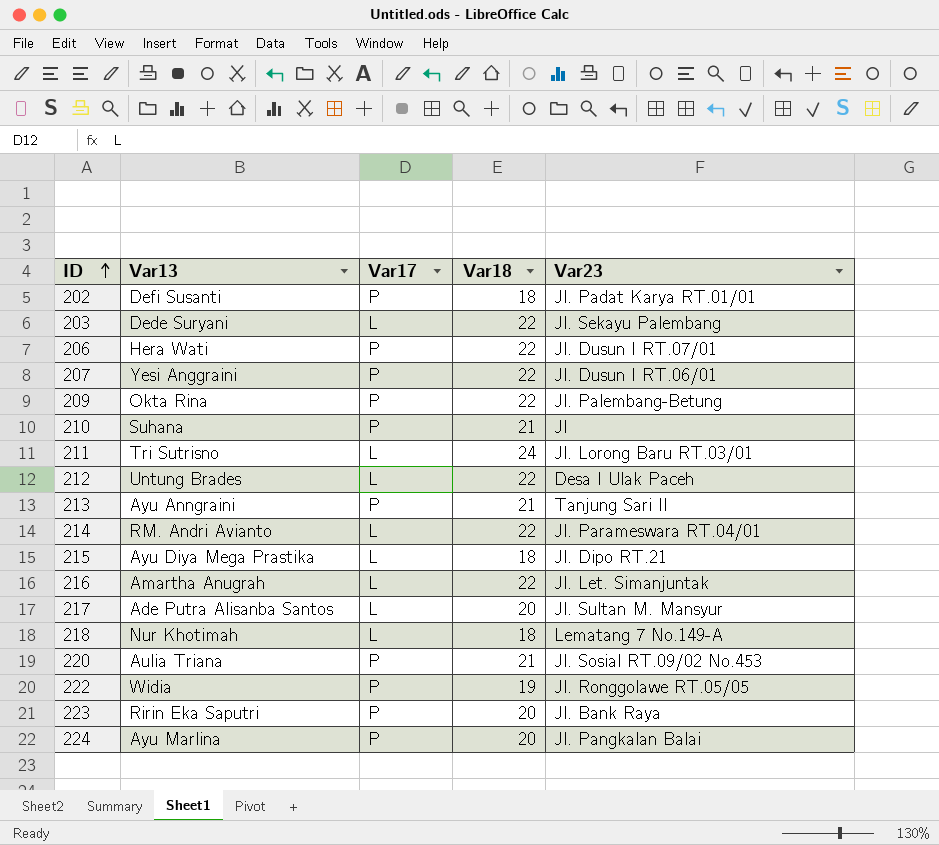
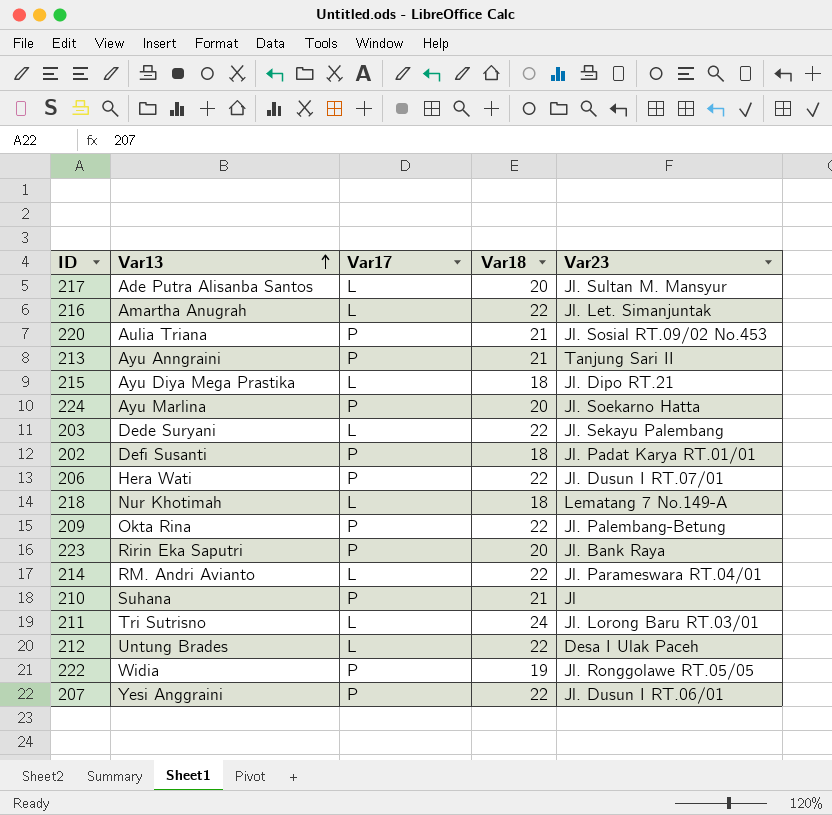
row order: ID ascending -> Var13 ascending
224 | Var23: Jl. Pangkalan Balai -> Jl. Soekarno Hatta

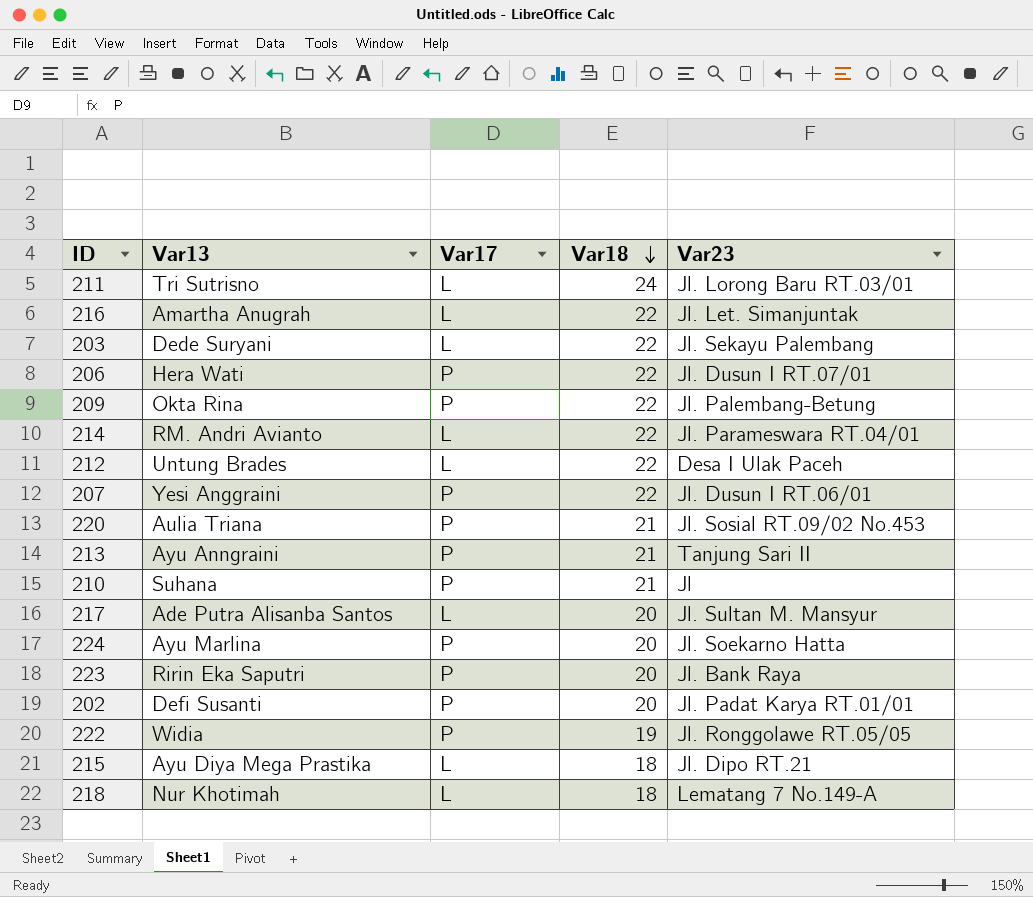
row order: Var13 ascending -> Var18 descending
202 | Var18: 18 -> 20

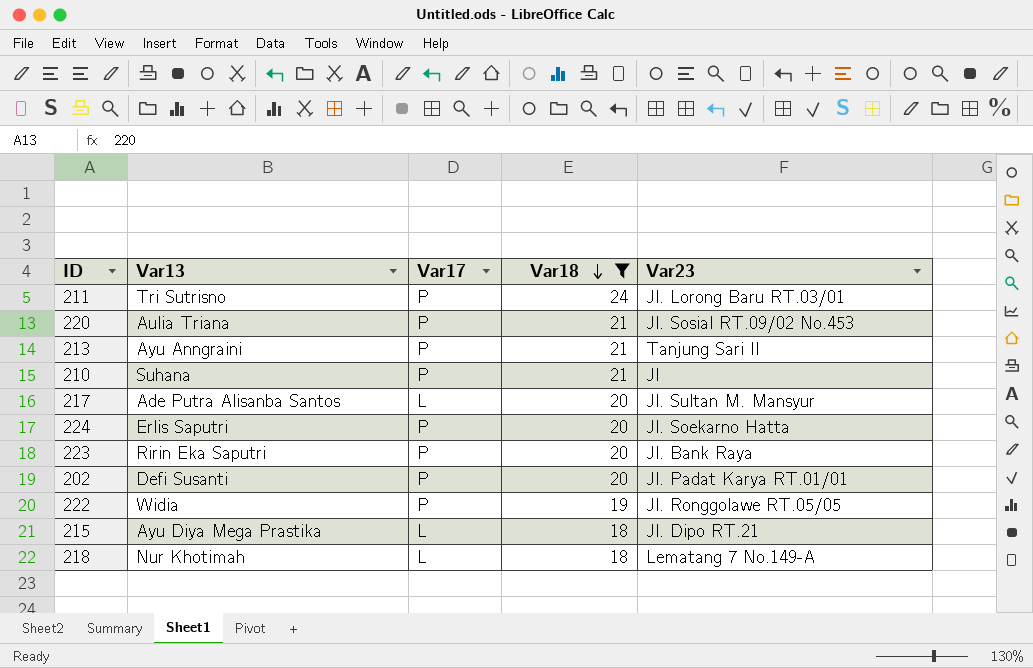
filter: none -> Var18 != 22
211 | Var17: L -> P
224 | Var13: Ayu Marlina -> Erlis Saputri

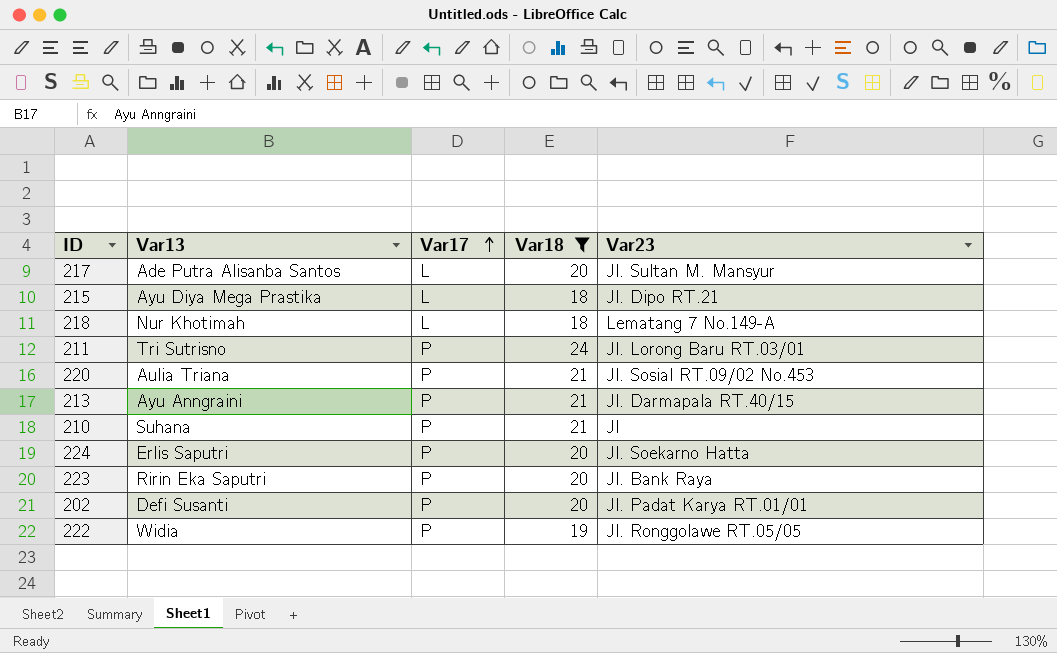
row order: Var18 descending -> Var17 ascending
213 | Var23: Tanjung Sari II -> Jl. Darmapala RT.40/15

